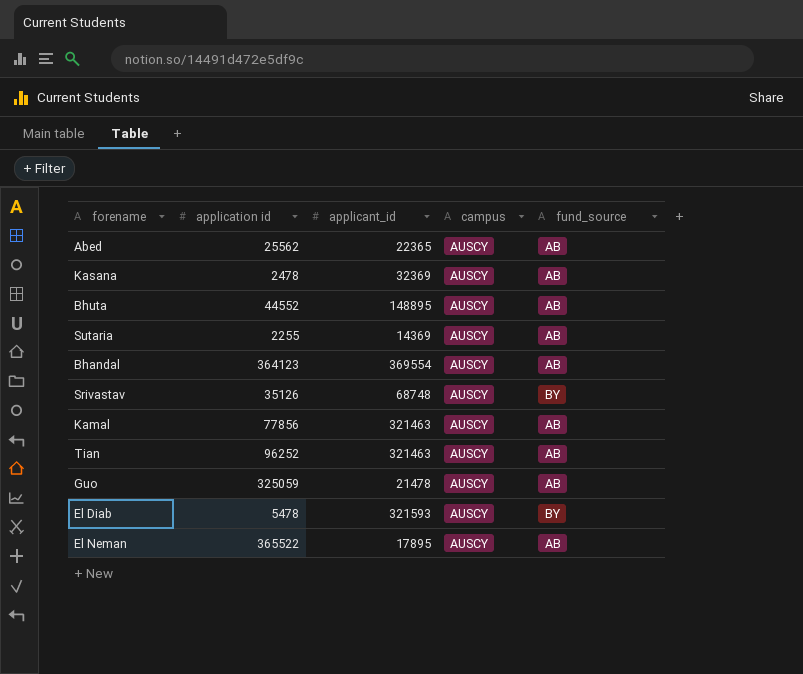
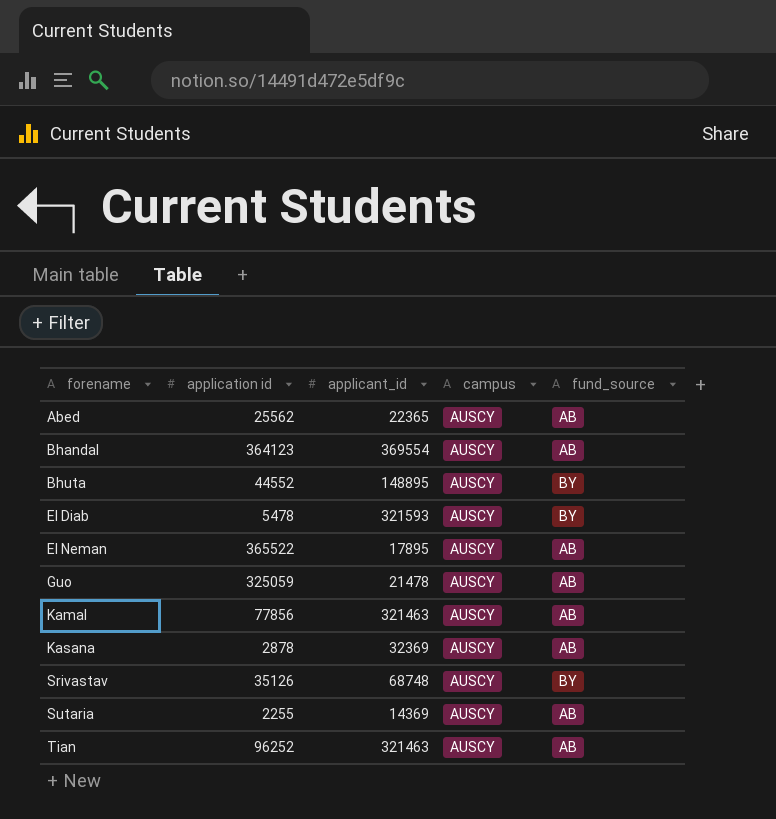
row order: none -> forename ascending
Bhuta | fund_source: AB -> BY
Kasana | application id: 2478 -> 2878

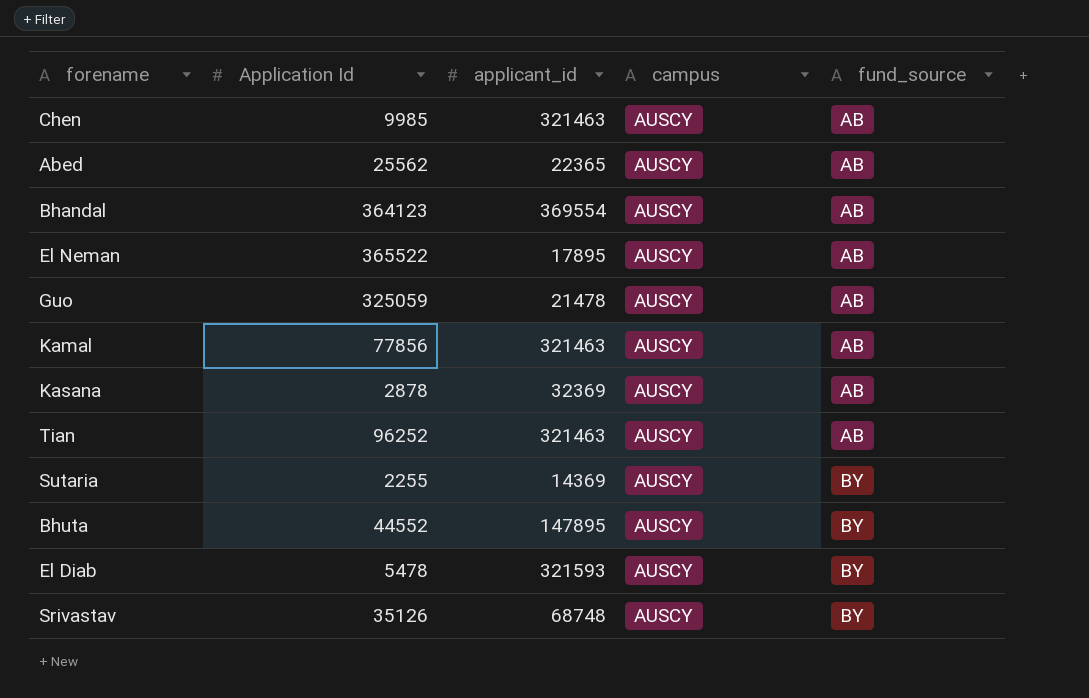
row order: forename ascending -> fund_source ascending
column name: application id -> Application Id
row Chen: none -> 9985 | 321463 | AUSCY | AB
Sutaria | fund_source: AB -> BY
Bhuta | applicant_id: 148895 -> 147895

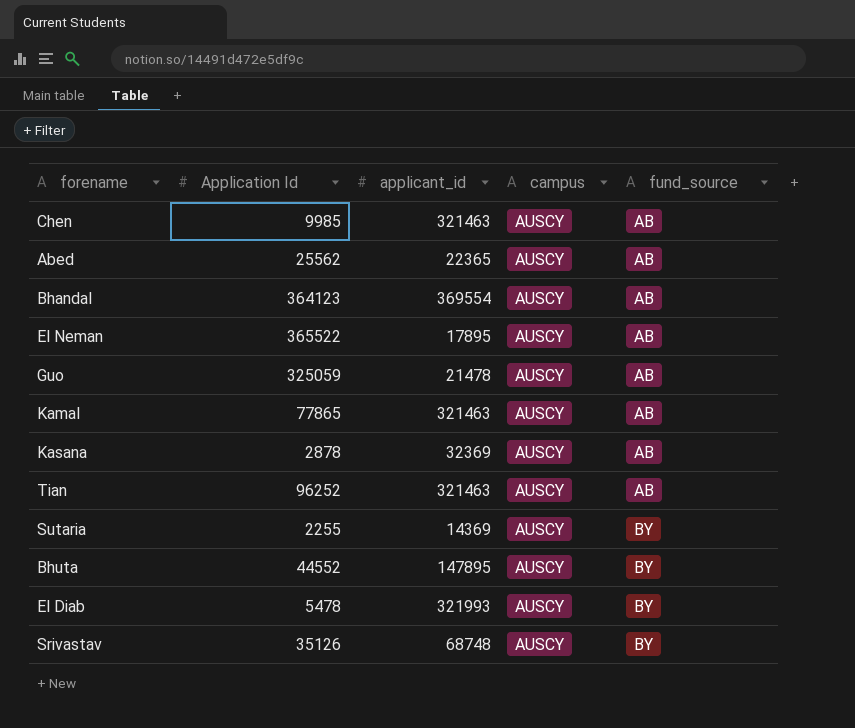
Kamal | Application Id: 77856 -> 77865
El Diab | applicant_id: 321593 -> 321993

